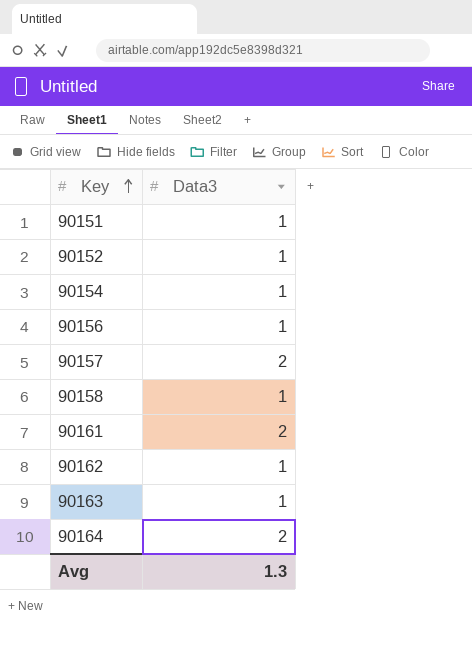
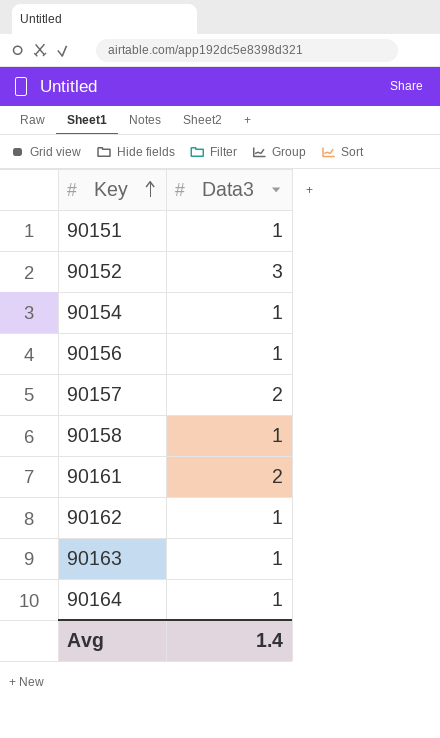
90152 | Data3: 1 -> 3
90164 | Data3: 2 -> 1
Avg | Data3: 1.3 -> 1.4

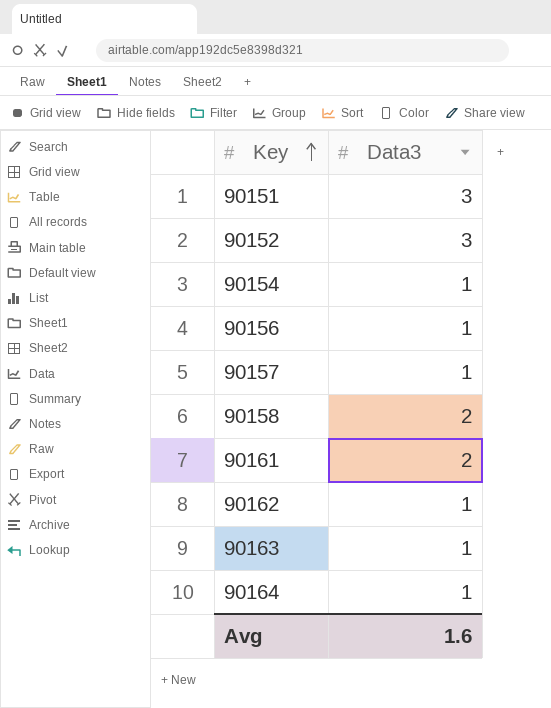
90151 | Data3: 1 -> 3
90157 | Data3: 2 -> 1
90158 | Data3: 1 -> 2
Avg | Data3: 1.4 -> 1.6

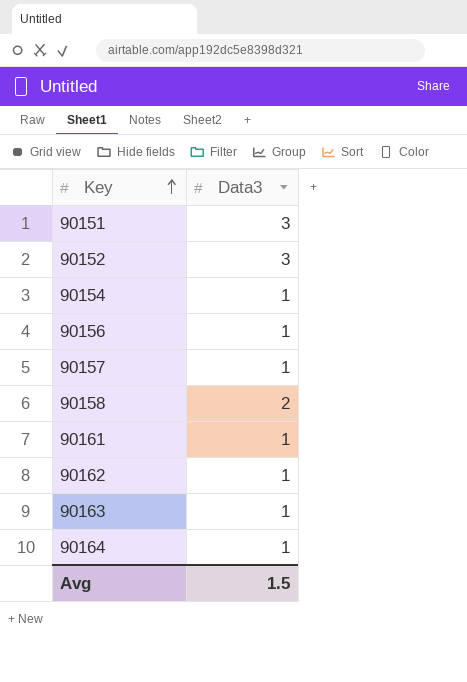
90161 | Data3: 2 -> 1
Avg | Data3: 1.6 -> 1.5

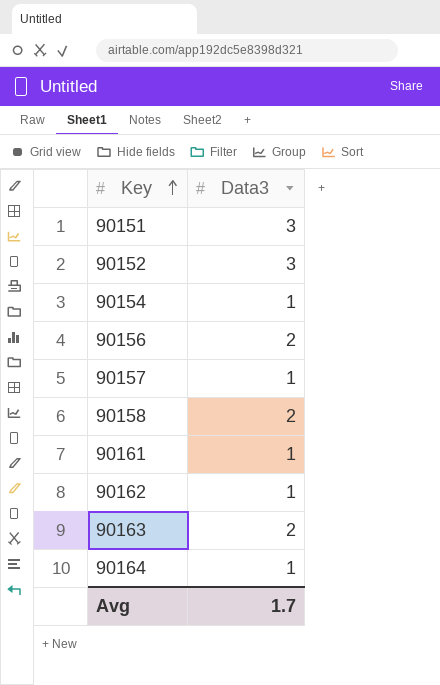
90156 | Data3: 1 -> 2
90163 | Data3: 1 -> 2
Avg | Data3: 1.5 -> 1.7

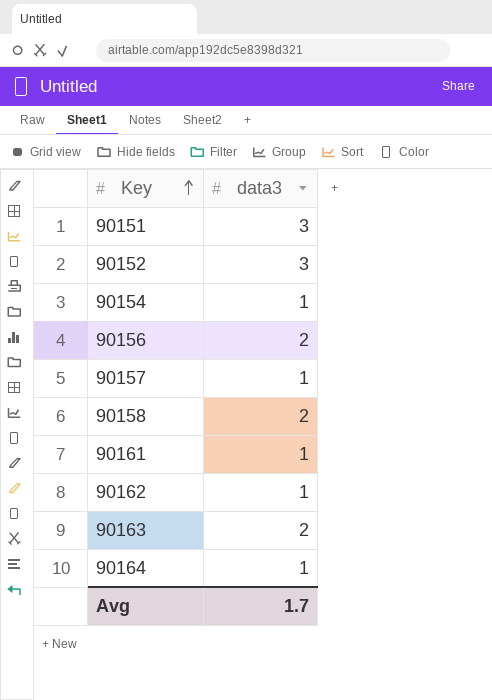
column name: Data3 -> data3

